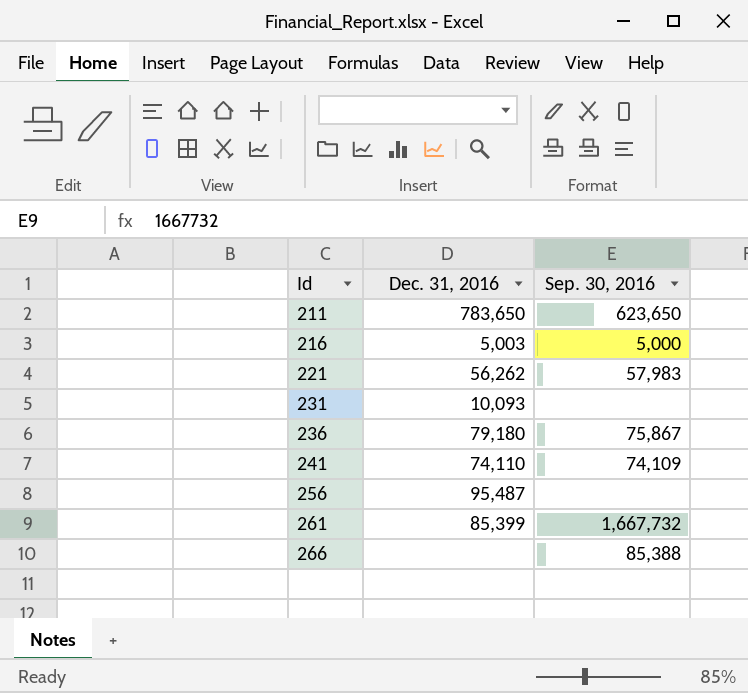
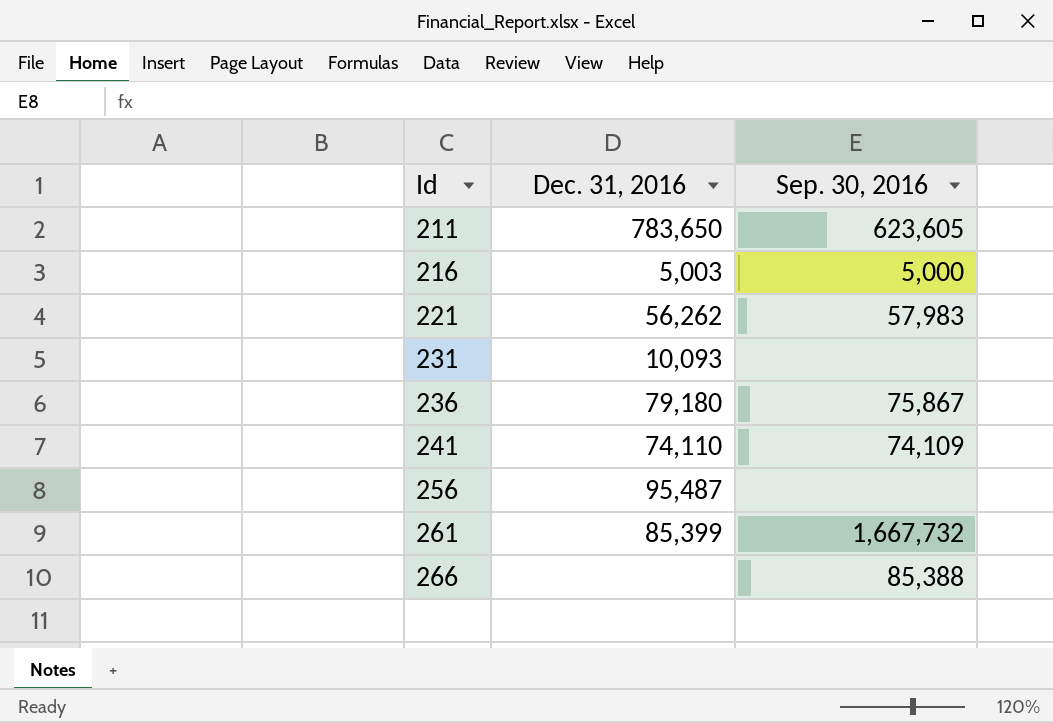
211 | Sep. 30, 2016: 623,650 -> 623,605

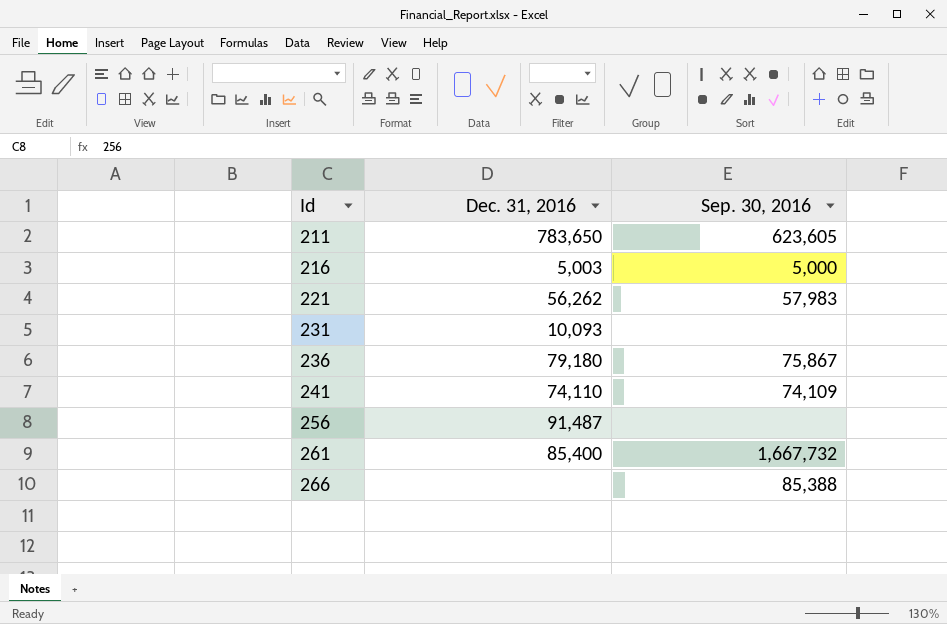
256 | Dec. 31, 2016: 95,487 -> 91,487
261 | Dec. 31, 2016: 85,399 -> 85,400

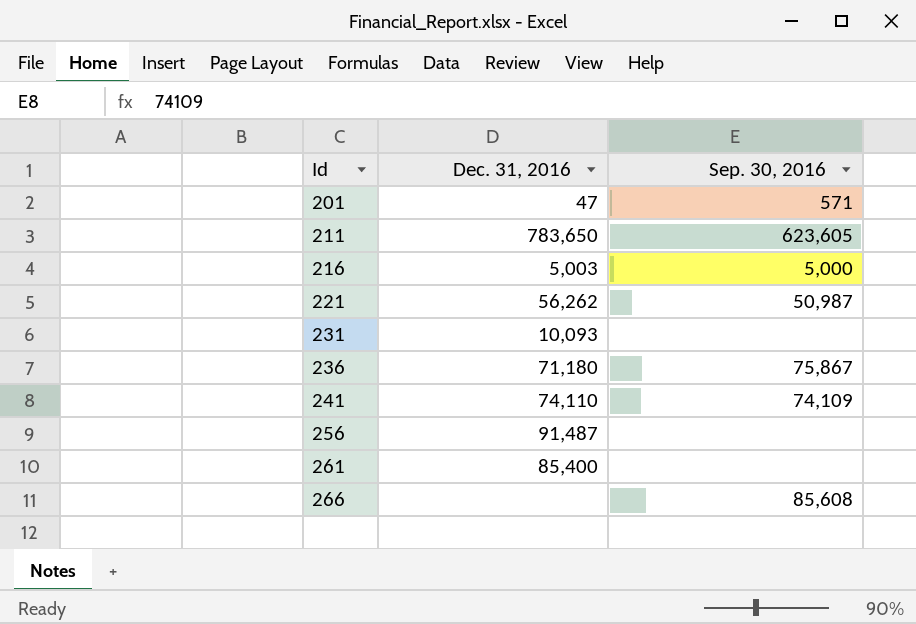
row 201: none -> 47 | 571
221 | Sep. 30, 2016: 57,983 -> 50,987
236 | Dec. 31, 2016: 79,180 -> 71,180
261 | Sep. 30, 2016: 1,667,732 -> none
266 | Sep. 30, 2016: 85,388 -> 85,608

